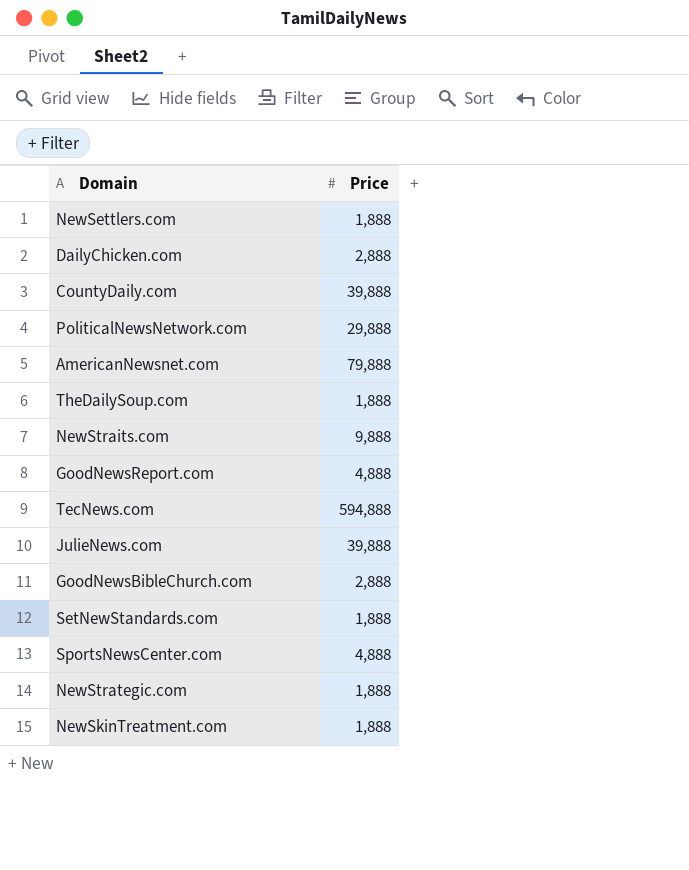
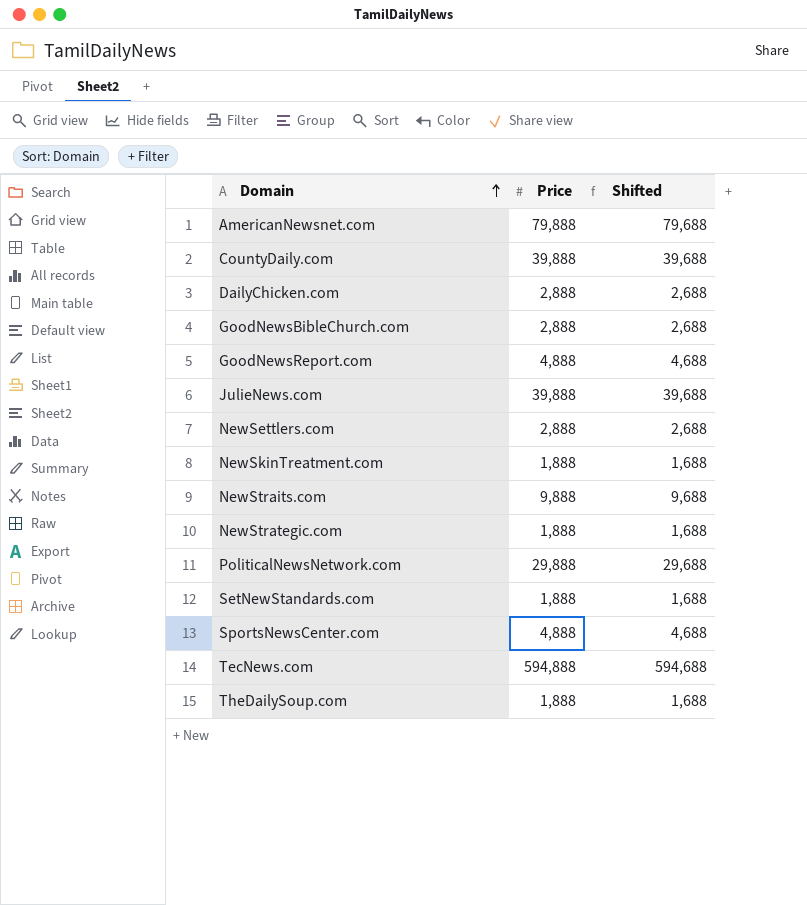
row order: none -> Domain ascending
column Shifted | formula: none -> [Price] - 200
NewSettlers.com | Price: 1,888 -> 2,888

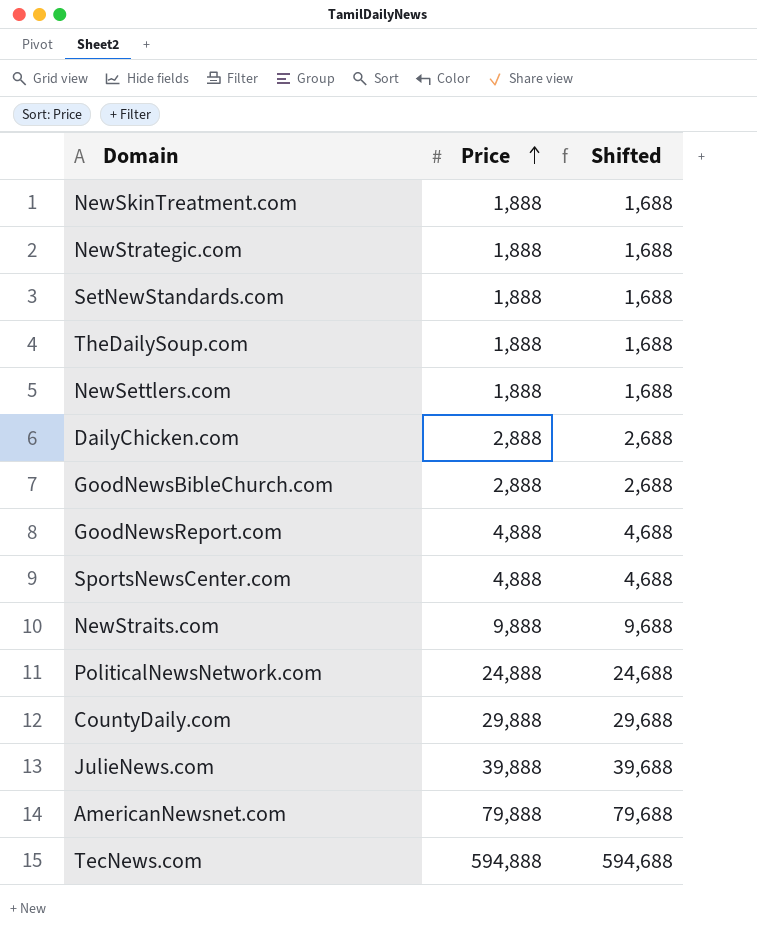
row order: Domain ascending -> Price ascending
NewSettlers.com | Price: 2,888 -> 1,888
NewSettlers.com | Shifted: 2,688 -> 1,688
PoliticalNewsNetwork.com | Price: 29,888 -> 24,888
PoliticalNewsNetwork.com | Shifted: 29,688 -> 24,688
CountyDaily.com | Price: 39,888 -> 29,888
CountyDaily.com | Shifted: 39,688 -> 29,688

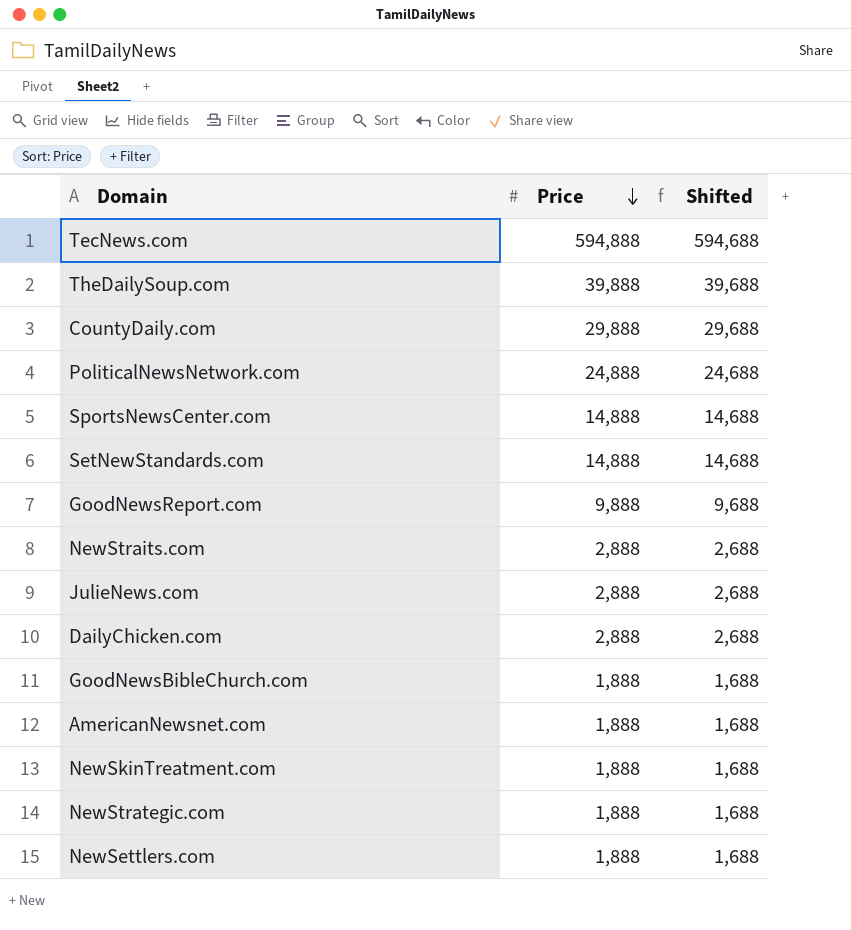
row order: Price ascending -> Price descending
TheDailySoup.com | Price: 1,888 -> 39,888
TheDailySoup.com | Shifted: 1,688 -> 39,688
SportsNewsCenter.com | Price: 4,888 -> 14,888
SportsNewsCenter.com | Shifted: 4,688 -> 14,688
SetNewStandards.com | Price: 1,888 -> 14,888
SetNewStandards.com | Shifted: 1,688 -> 14,688
GoodNewsReport.com | Price: 4,888 -> 9,888
GoodNewsReport.com | Shifted: 4,688 -> 9,688
NewStraits.com | Price: 9,888 -> 2,888
NewStraits.com | Shifted: 9,688 -> 2,688
JulieNews.com | Price: 39,888 -> 2,888
JulieNews.com | Shifted: 39,688 -> 2,688
GoodNewsBibleChurch.com | Price: 2,888 -> 1,888
GoodNewsBibleChurch.com | Shifted: 2,688 -> 1,688
AmericanNewsnet.com | Price: 79,888 -> 1,888
AmericanNewsnet.com | Shifted: 79,688 -> 1,688

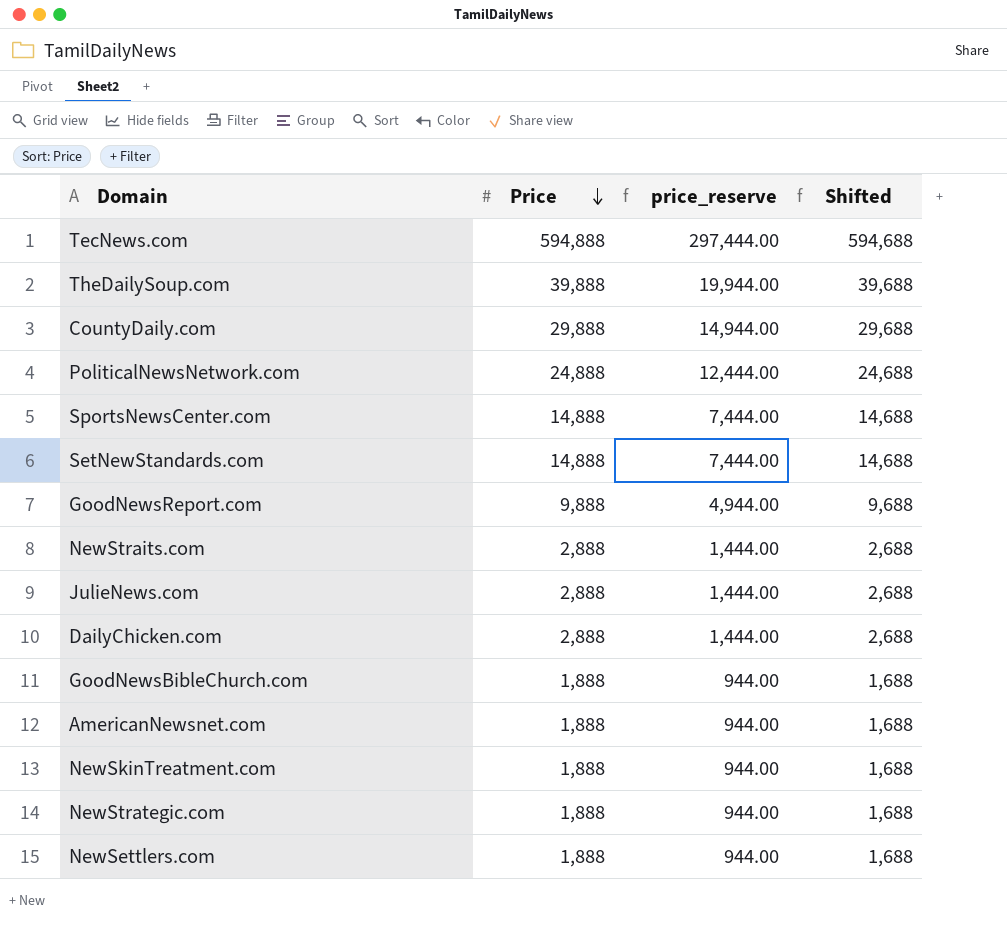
column price_reserve | formula: none -> [Price] * 0.5

